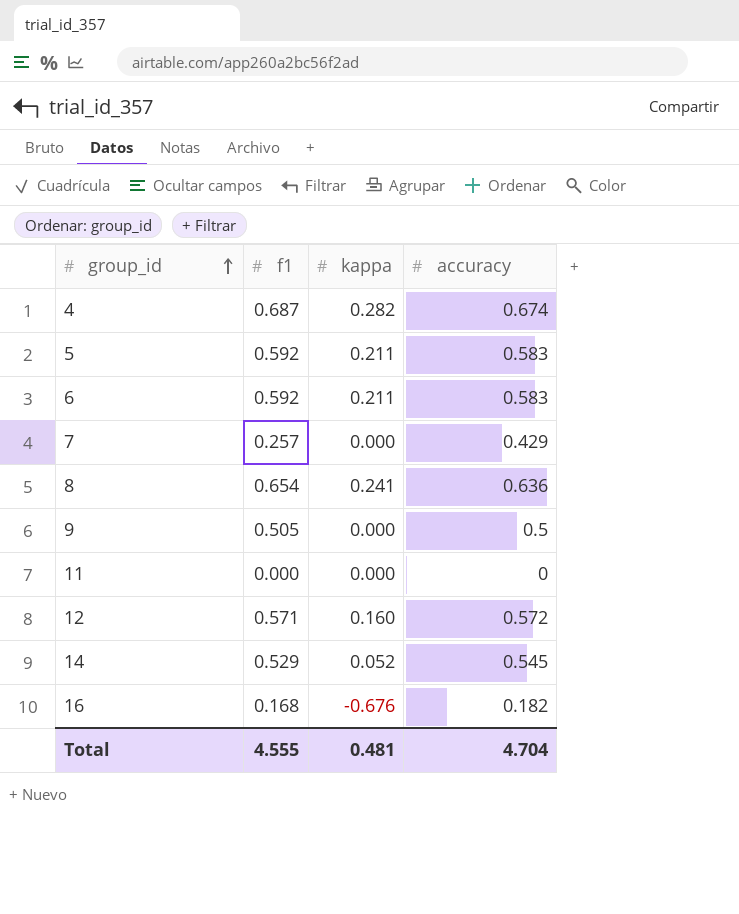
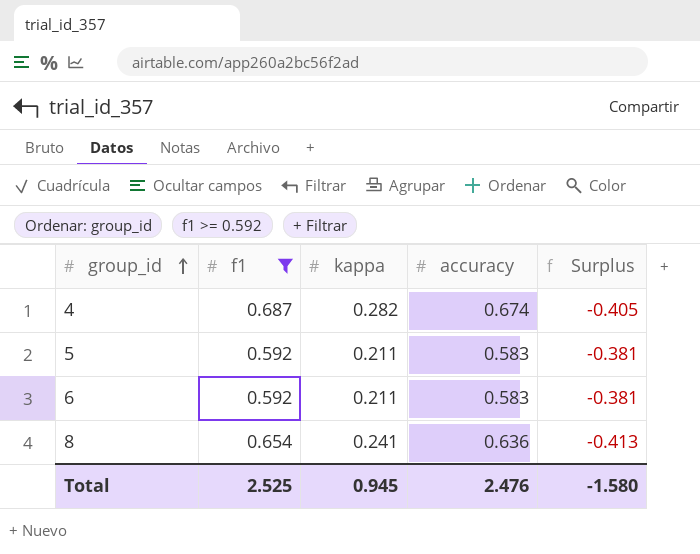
filter: none -> f1 >= 0.592
column Surplus | formula: none -> [kappa] - [f1]
Total | f1: 4.555 -> 2.525
Total | kappa: 0.481 -> 0.945
Total | accuracy: 4.704 -> 2.476

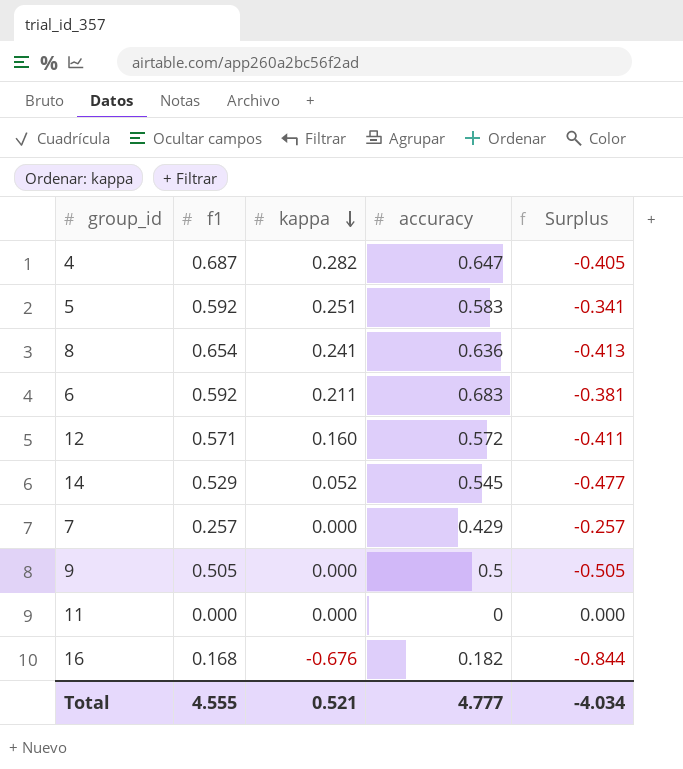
filter: f1 >= 0.592 -> none
row order: group_id ascending -> kappa descending
4 | accuracy: 0.674 -> 0.647
5 | kappa: 0.211 -> 0.251
5 | Surplus: -0.381 -> -0.341
6 | accuracy: 0.583 -> 0.683
Total | f1: 2.525 -> 4.555
Total | kappa: 0.945 -> 0.521
Total | accuracy: 2.476 -> 4.777
Total | Surplus: -1.580 -> -4.034

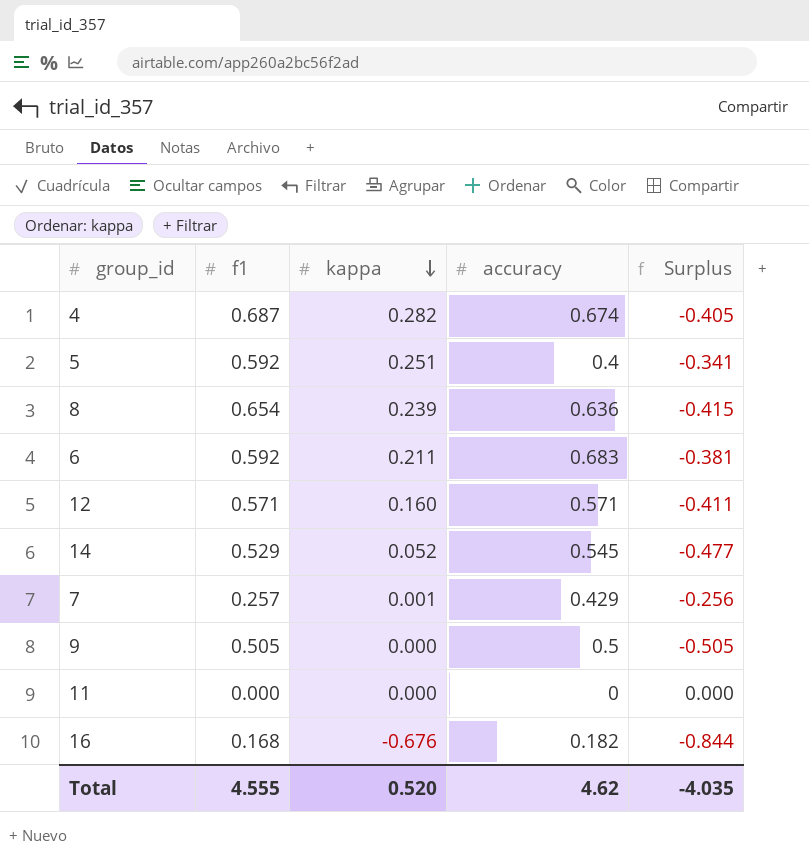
4 | accuracy: 0.647 -> 0.674
5 | accuracy: 0.583 -> 0.4
8 | kappa: 0.241 -> 0.239
8 | Surplus: -0.413 -> -0.415
12 | accuracy: 0.572 -> 0.571
7 | kappa: 0.000 -> 0.001
7 | Surplus: -0.257 -> -0.256
Total | kappa: 0.521 -> 0.520
Total | accuracy: 4.777 -> 4.62
Total | Surplus: -4.034 -> -4.035

